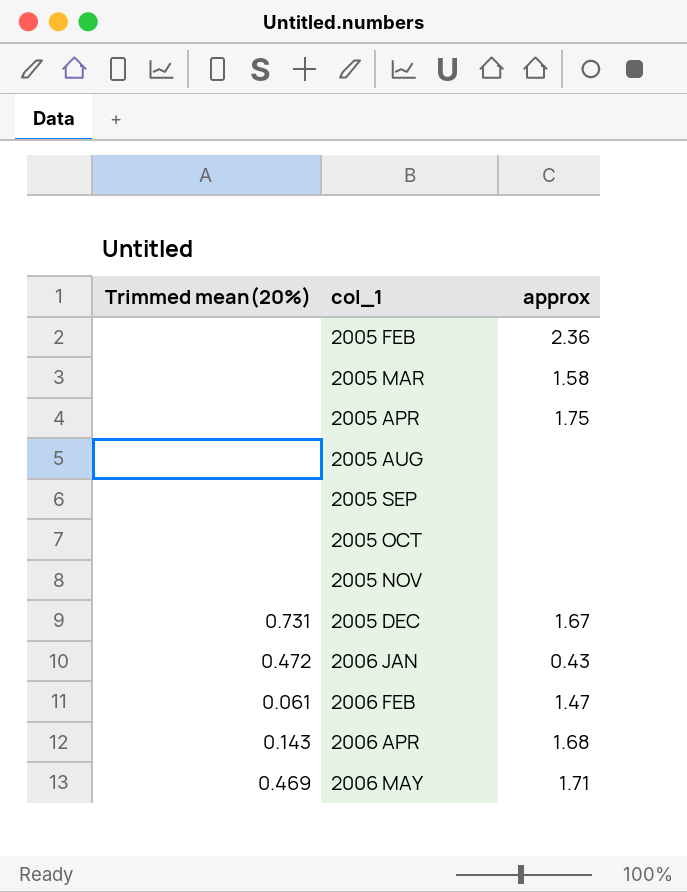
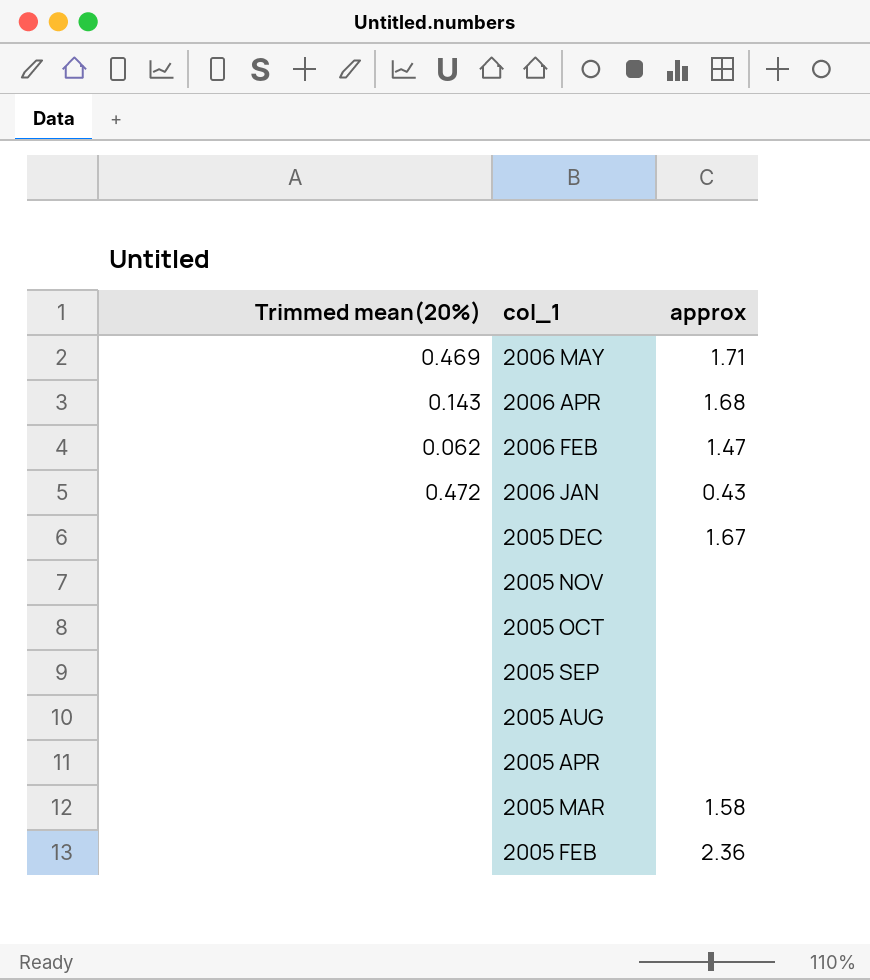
row order: col_1 ascending -> col_1 descending
2006 FEB | Trimmed mean(20%): 0.061 -> 0.062
2005 DEC | Trimmed mean(20%): 0.731 -> none
2005 APR | approx: 1.75 -> none

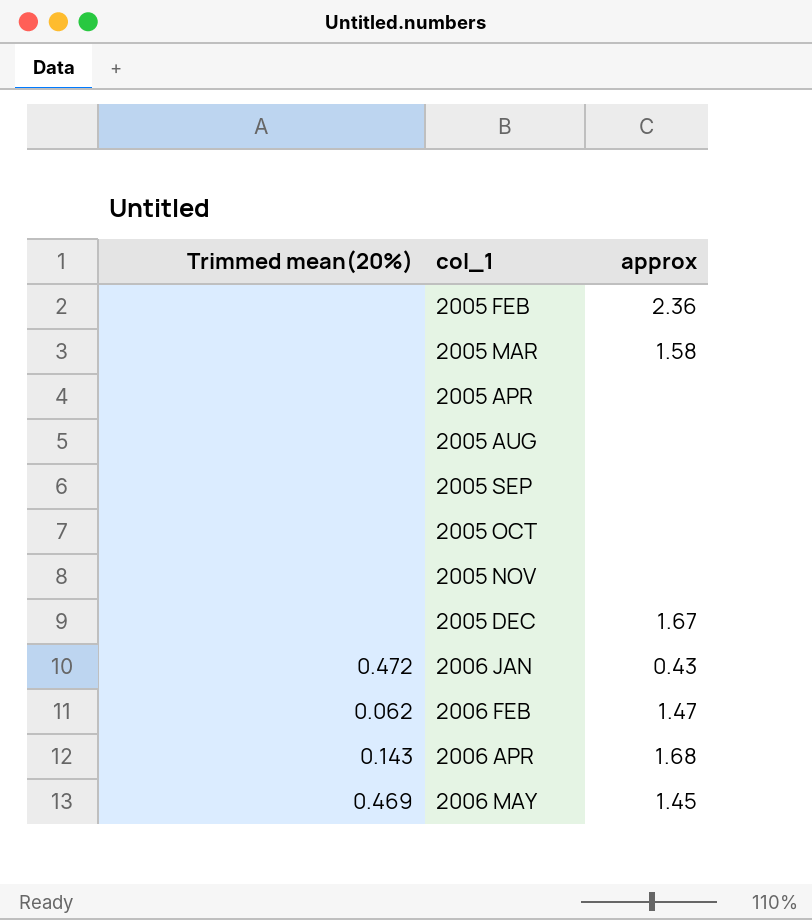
row order: col_1 descending -> col_1 ascending
2006 MAY | approx: 1.71 -> 1.45

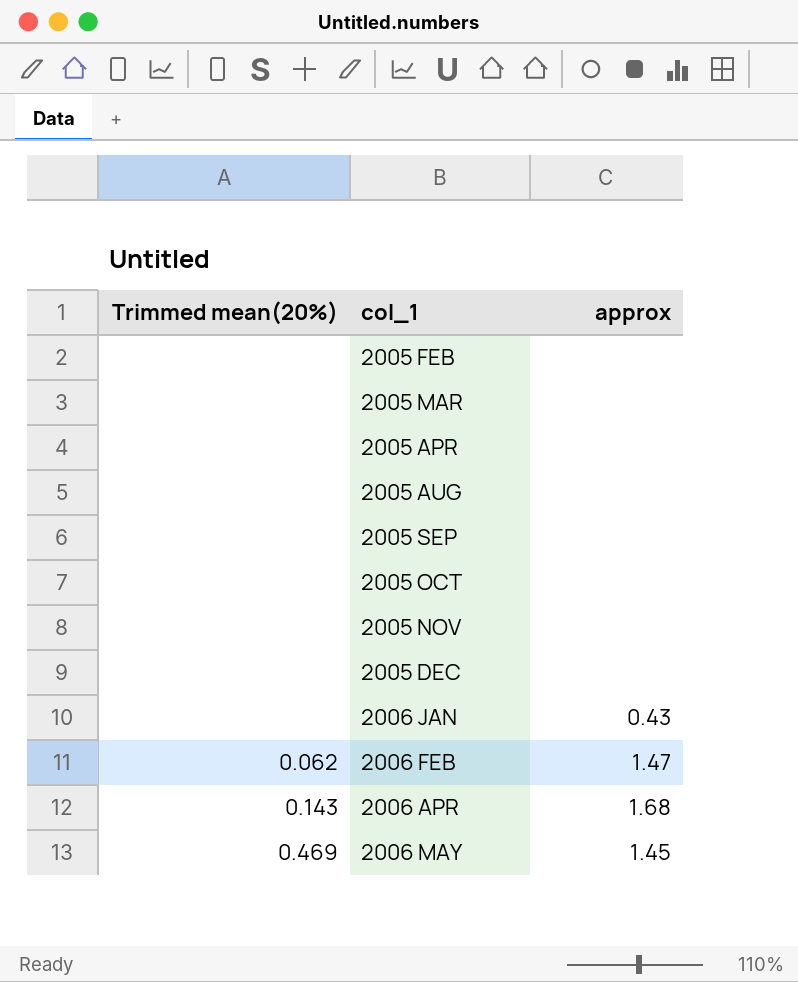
2005 FEB | approx: 2.36 -> none
2005 MAR | approx: 1.58 -> none
2005 DEC | approx: 1.67 -> none
2006 JAN | Trimmed mean(20%): 0.472 -> none

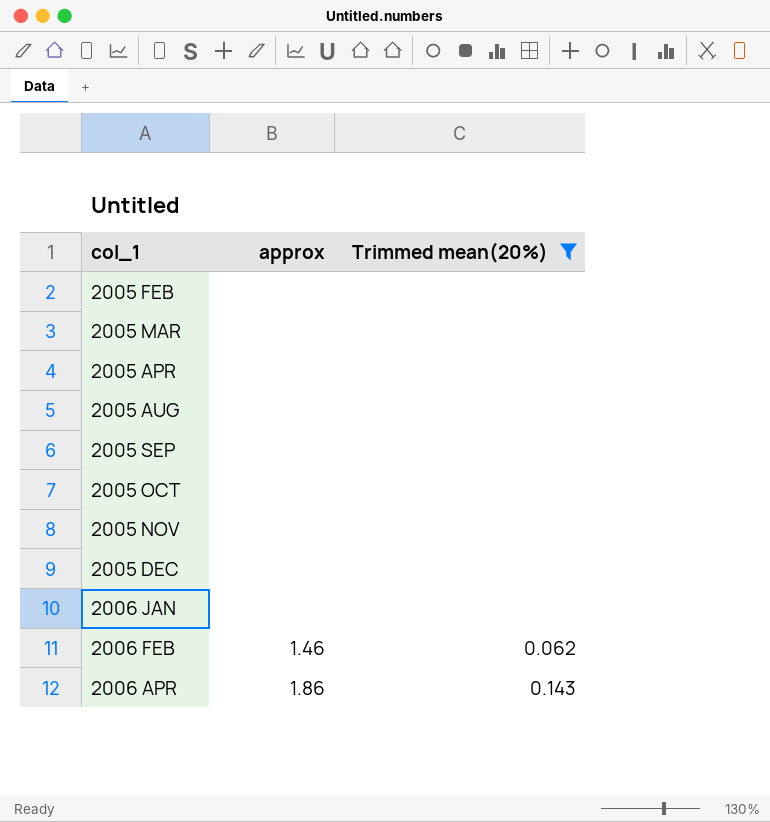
filter: none -> Trimmed mean(20%) != 0.469
column Trimmed mean(20%) | position: 1 -> 3
2006 JAN | approx: 0.43 -> none
2006 FEB | approx: 1.47 -> 1.46
2006 APR | approx: 1.68 -> 1.86

